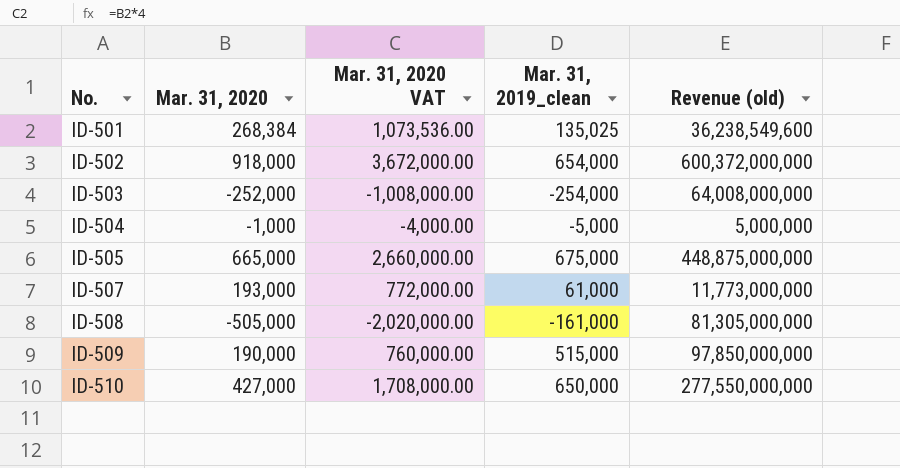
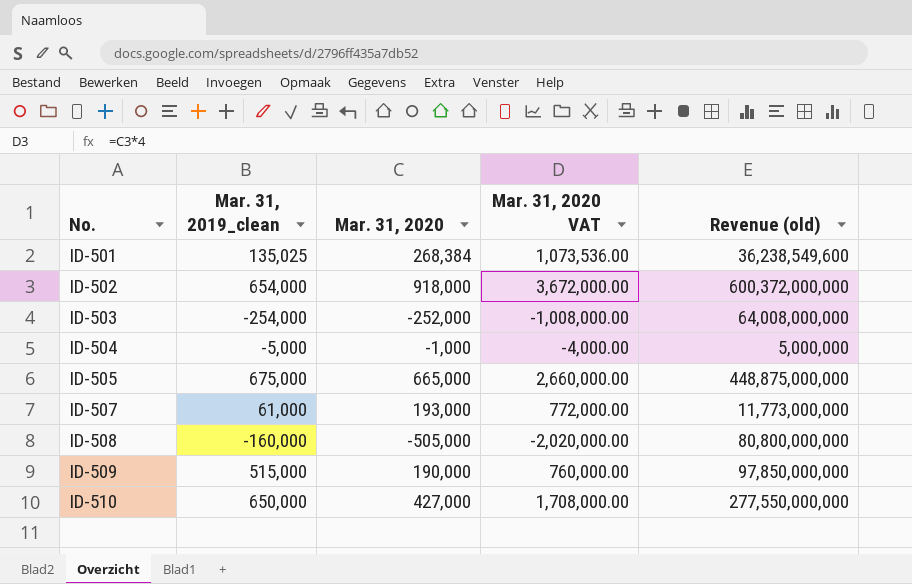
column Mar. 31, 2019_clean | position: 4 -> 2
ID-508 | Mar. 31, 2019_clean: -161,000 -> -160,000
ID-508 | Revenue (old): 81,305,000,000 -> 80,800,000,000

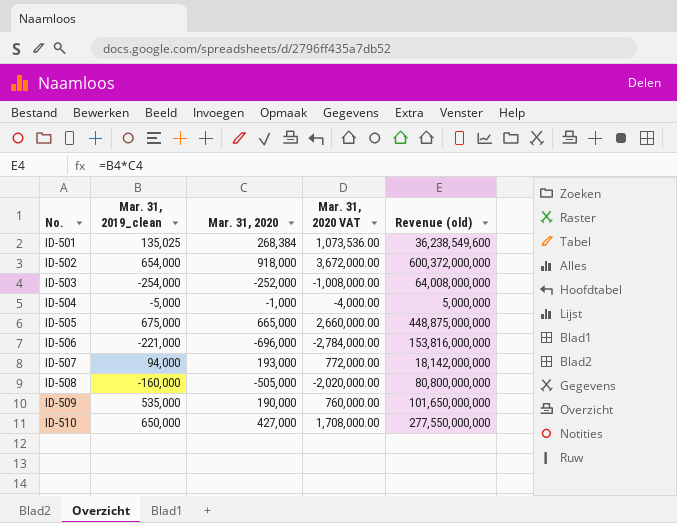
row ID-506: none -> -221,000 | -696,000 | -2,784,000.00 | 153,816,000,000
ID-507 | Mar. 31, 2019_clean: 61,000 -> 94,000
ID-507 | Revenue (old): 11,773,000,000 -> 18,142,000,000
ID-509 | Mar. 31, 2019_clean: 515,000 -> 535,000
ID-509 | Revenue (old): 97,850,000,000 -> 101,650,000,000

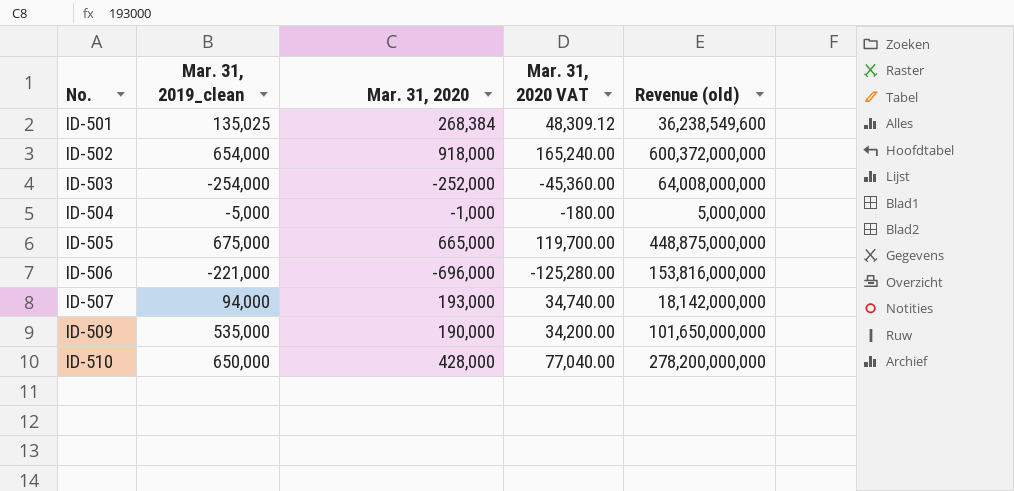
column Mar. 31, 2020 VAT | formula: [Mar. 31, 2020] * 4 -> [Mar. 31, 2020] * 0.18
row ID-508: -160,000 | -505,000 | -2,020,000.00 | 80,800,000,000 -> none
ID-510 | Mar. 31, 2020: 427,000 -> 428,000
ID-510 | Revenue (old): 277,550,000,000 -> 278,200,000,000

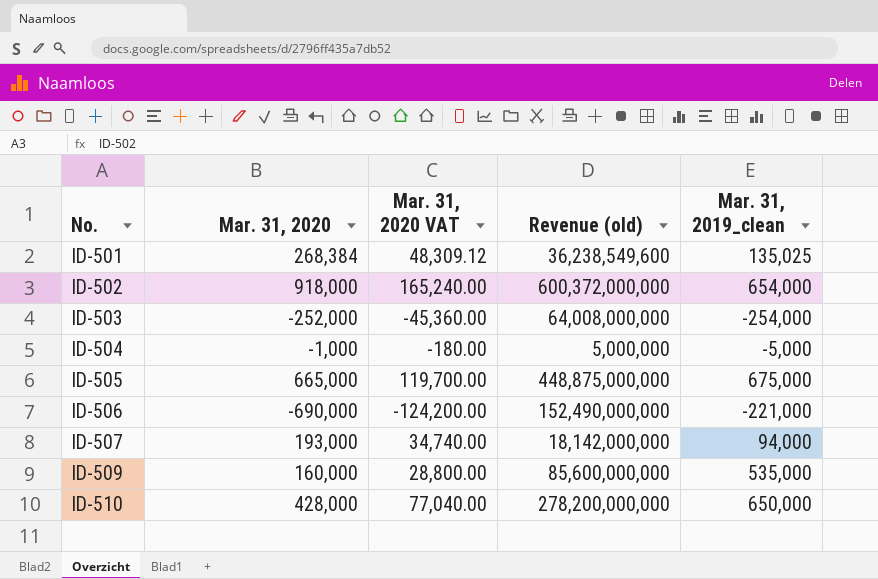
column Mar. 31, 2019_clean | position: 2 -> 5
ID-506 | Mar. 31, 2020: -696,000 -> -690,000
ID-506 | Mar. 31, 2020 VAT: -125,280.00 -> -124,200.00
ID-506 | Revenue (old): 153,816,000,000 -> 152,490,000,000
ID-509 | Mar. 31, 2020: 190,000 -> 160,000
ID-509 | Mar. 31, 2020 VAT: 34,200.00 -> 28,800.00
ID-509 | Revenue (old): 101,650,000,000 -> 85,600,000,000

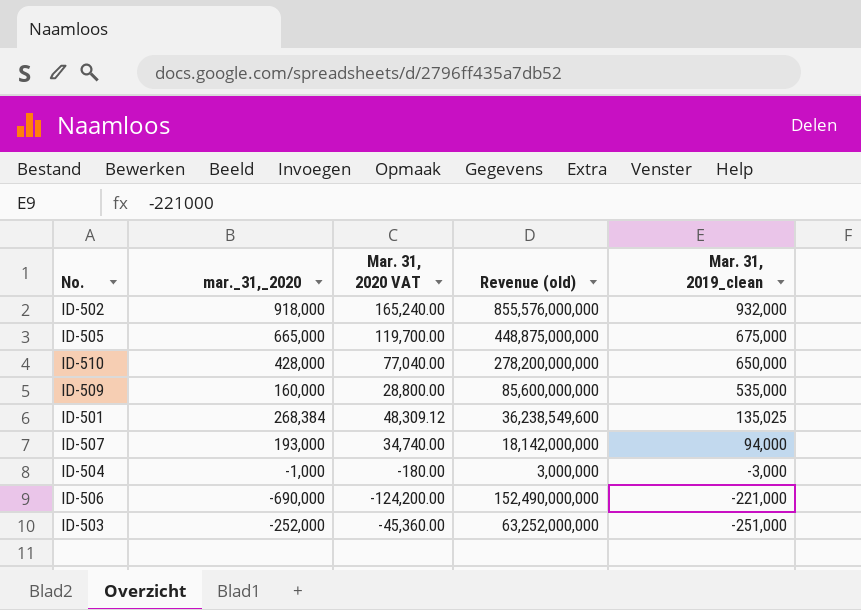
row order: No. ascending -> Mar. 31, 2019_clean descending
column name: Mar. 31, 2020 -> mar._31,_2020
ID-502 | Revenue (old): 600,372,000,000 -> 855,576,000,000
ID-502 | Mar. 31, 2019_clean: 654,000 -> 932,000
ID-504 | Revenue (old): 5,000,000 -> 3,000,000
ID-504 | Mar. 31, 2019_clean: -5,000 -> -3,000
ID-503 | Revenue (old): 64,008,000,000 -> 63,252,000,000
ID-503 | Mar. 31, 2019_clean: -254,000 -> -251,000

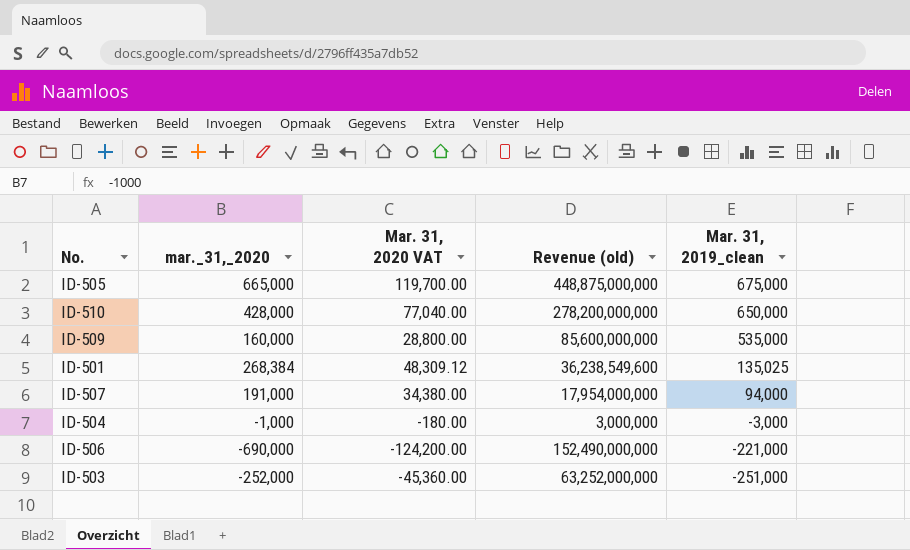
row ID-502: 918,000 | 165,240.00 | 855,576,000,000 | 932,000 -> none
ID-507 | mar._31,_2020: 193,000 -> 191,000
ID-507 | Mar. 31, 2020 VAT: 34,740.00 -> 34,380.00
ID-507 | Revenue (old): 18,142,000,000 -> 17,954,000,000

